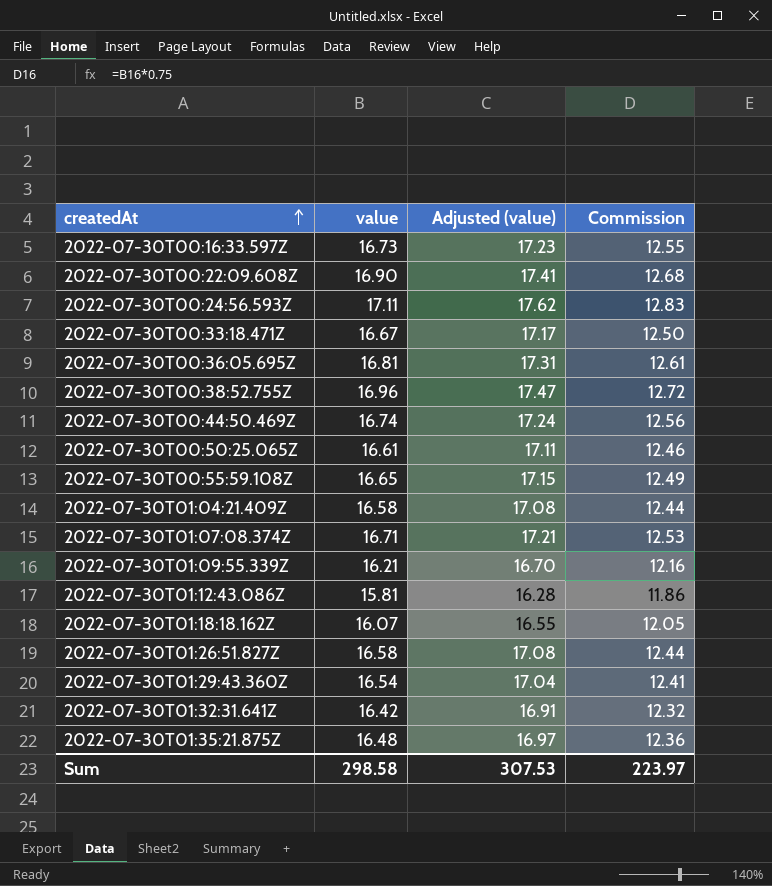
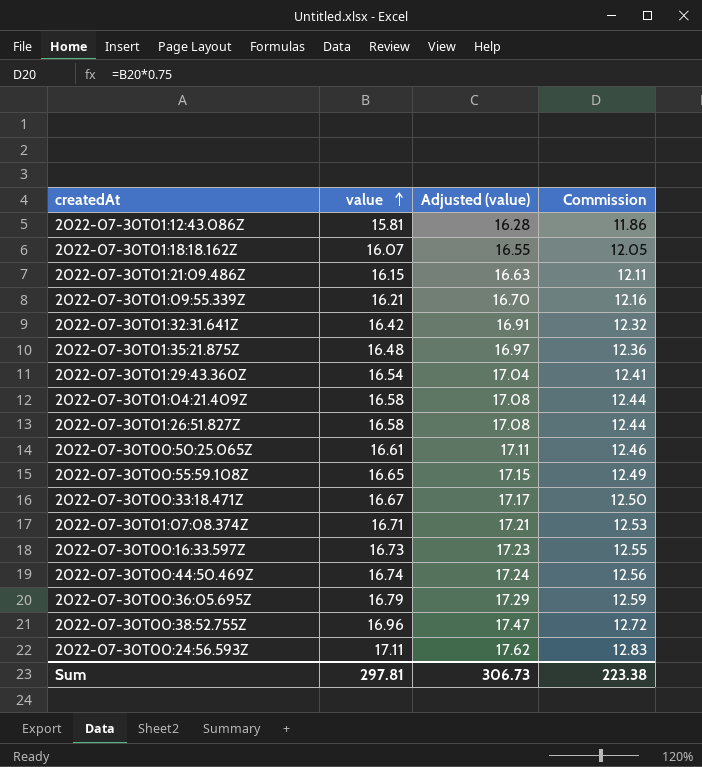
row order: createdAt ascending -> value ascending
row 2022-07-30T00:22:09.608Z: 16.90 | 17.41 | 12.68 -> none
row 2022-07-30T01:21:09.486Z: none -> 16.15 | 16.63 | 12.11
2022-07-30T00:36:05.695Z | value: 16.81 -> 16.79
2022-07-30T00:36:05.695Z | Adjusted (value): 17.31 -> 17.29
2022-07-30T00:36:05.695Z | Commission: 12.61 -> 12.59
Sum | value: 298.58 -> 297.81
Sum | Adjusted (value): 307.53 -> 306.73
Sum | Commission: 223.97 -> 223.38

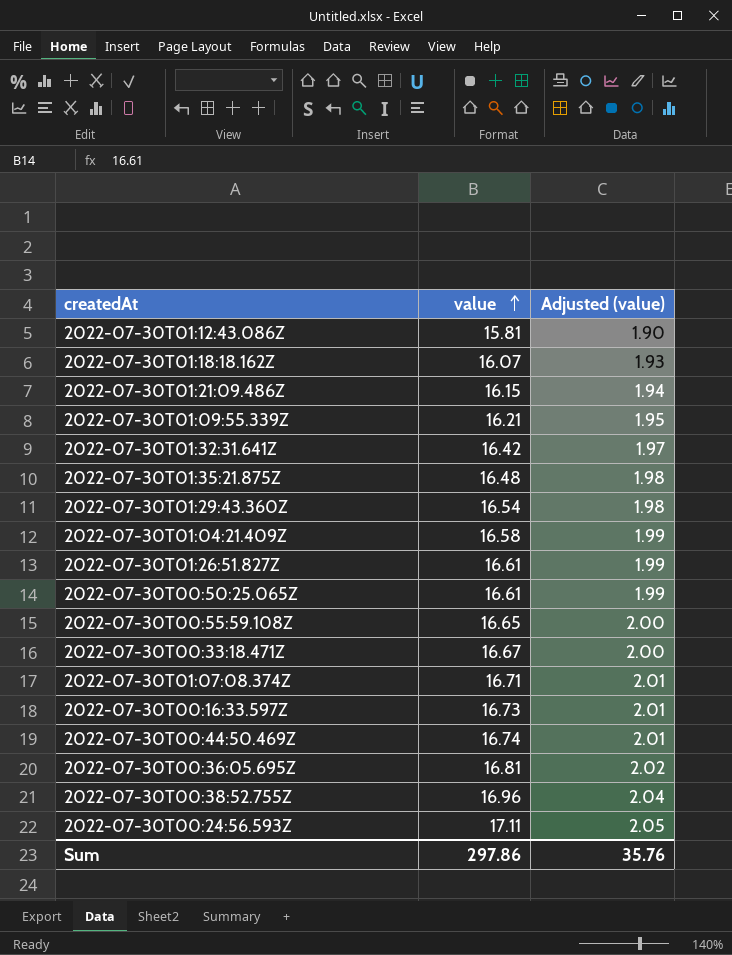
column Commission | formula: [value] * 0.75 -> none
column Adjusted (value) | formula: [value] * 1.03 -> [value] * 0.12
2022-07-30T01:26:51.827Z | value: 16.58 -> 16.61
2022-07-30T00:36:05.695Z | value: 16.79 -> 16.81
Sum | value: 297.81 -> 297.86
Sum | Adjusted (value): 306.73 -> 35.76

